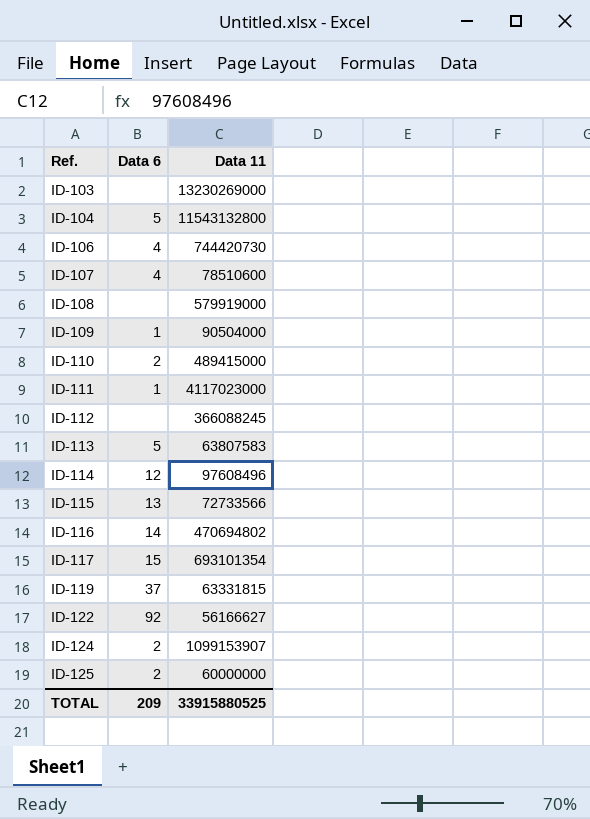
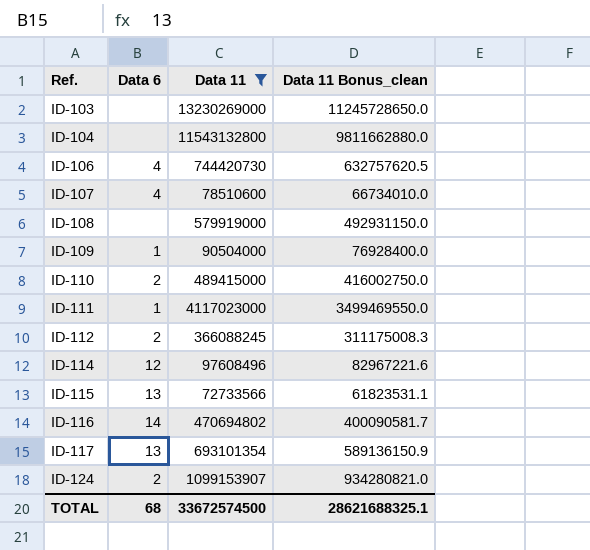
filter: none -> Data 11 >= 72733566
column Data 11 Bonus_clean | formula: none -> [Data 11] * 0.85
ID-104 | Data 6: 5 -> none
ID-112 | Data 6: none -> 2
ID-117 | Data 6: 15 -> 13
TOTAL | Data 6: 209 -> 68
TOTAL | Data 11: 33915880525 -> 33672574500

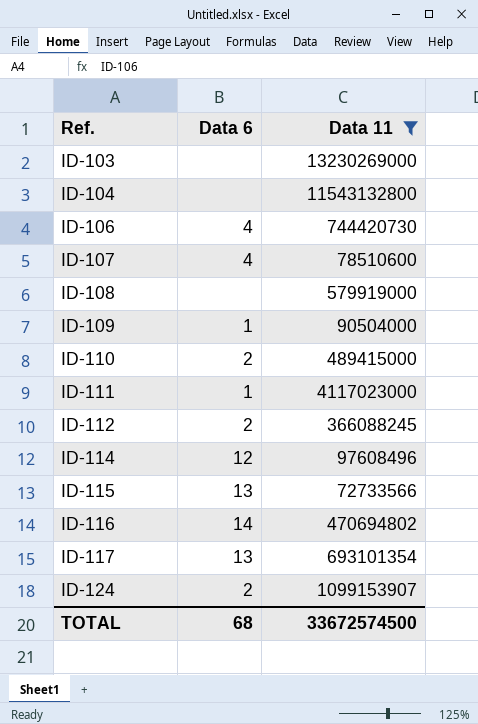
column Data 11 Bonus_clean | formula: [Data 11] * 0.85 -> none

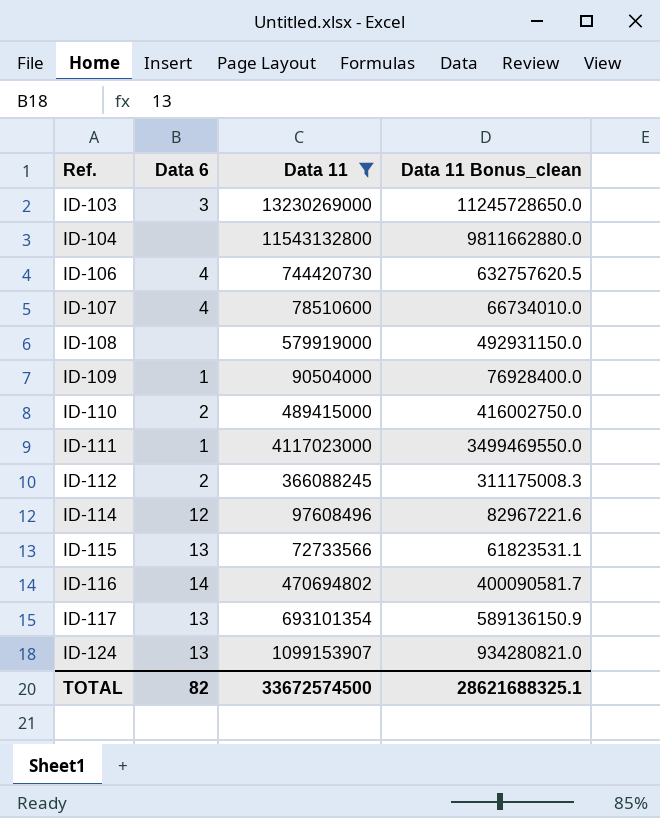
column Data 11 Bonus_clean | formula: none -> [Data 11] * 0.85
ID-103 | Data 6: none -> 3
ID-124 | Data 6: 2 -> 13
TOTAL | Data 6: 68 -> 82

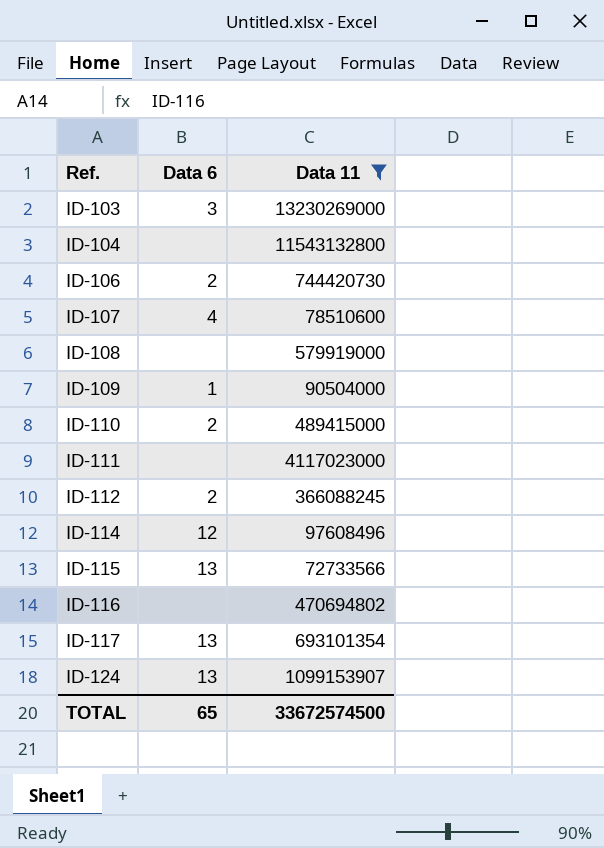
column Data 11 Bonus_clean | formula: [Data 11] * 0.85 -> none
ID-106 | Data 6: 4 -> 2
ID-111 | Data 6: 1 -> none
ID-116 | Data 6: 14 -> none
TOTAL | Data 6: 82 -> 65

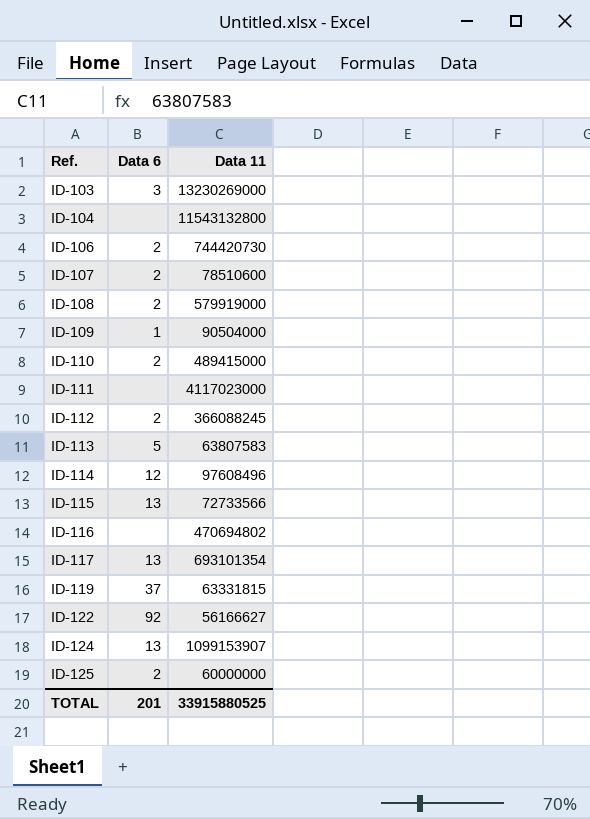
filter: Data 11 >= 72733566 -> none
ID-107 | Data 6: 4 -> 2
ID-108 | Data 6: none -> 2
TOTAL | Data 6: 65 -> 201
TOTAL | Data 11: 33672574500 -> 33915880525

